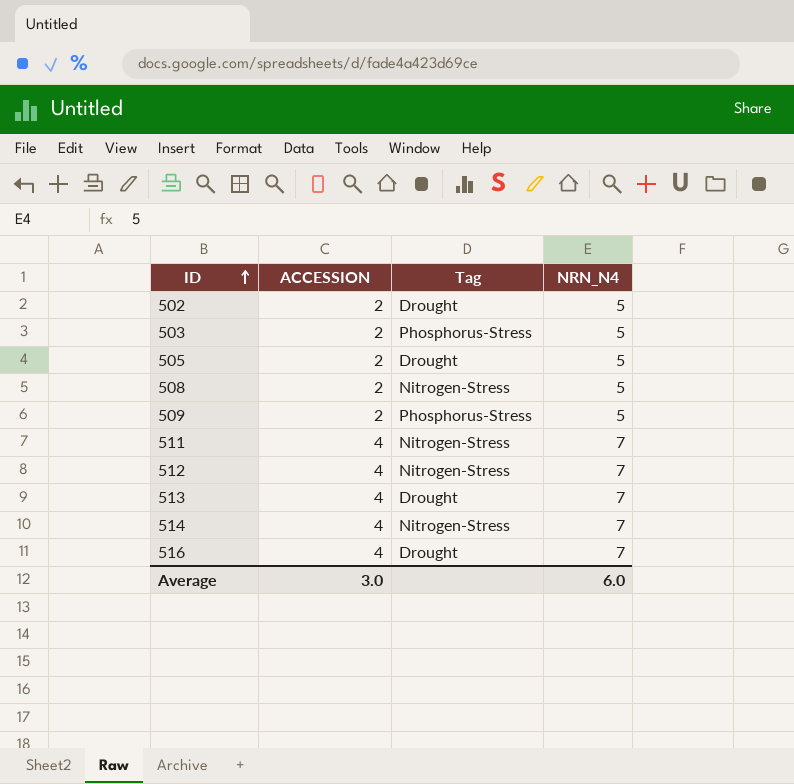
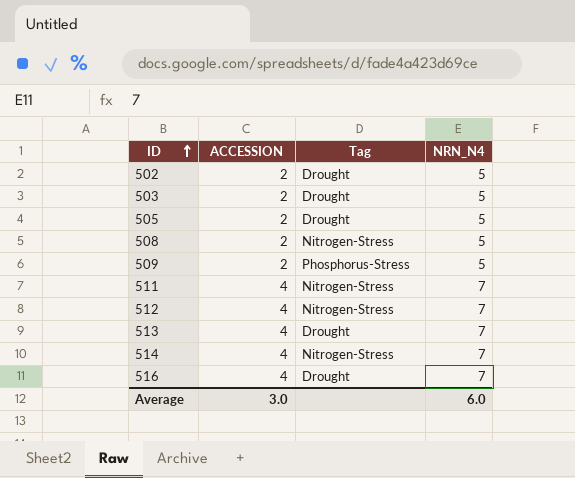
503 | Tag: Phosphorus-Stress -> Drought

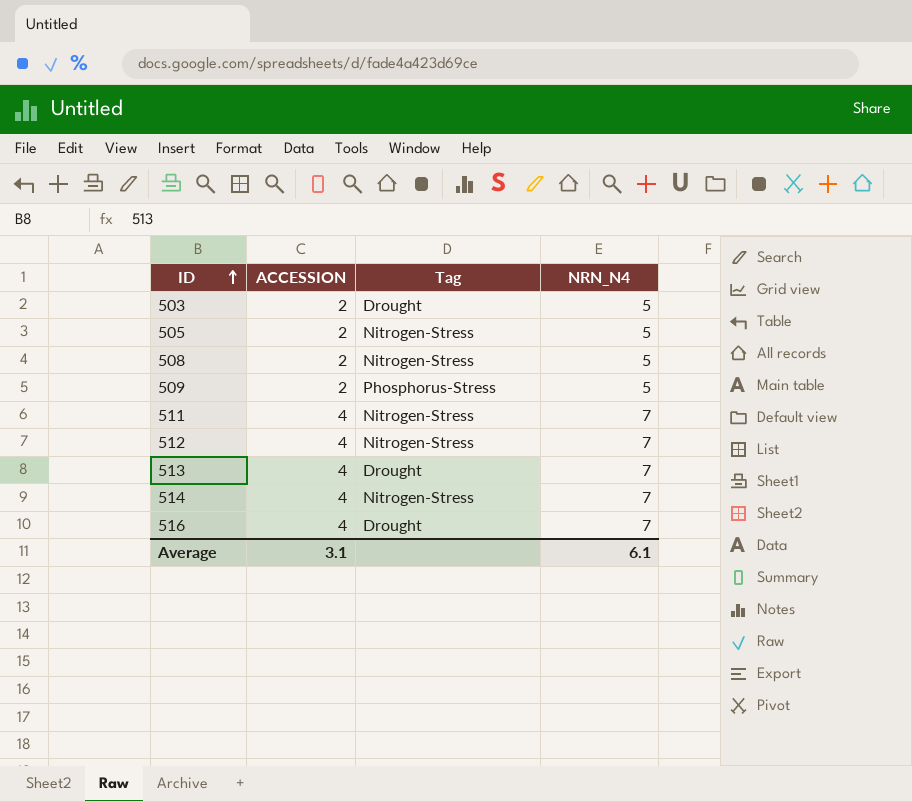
row 502: 2 | Drought | 5 -> none
505 | Tag: Drought -> Nitrogen-Stress
Average | ACCESSION: 3.0 -> 3.1
Average | NRN_N4: 6.0 -> 6.1

